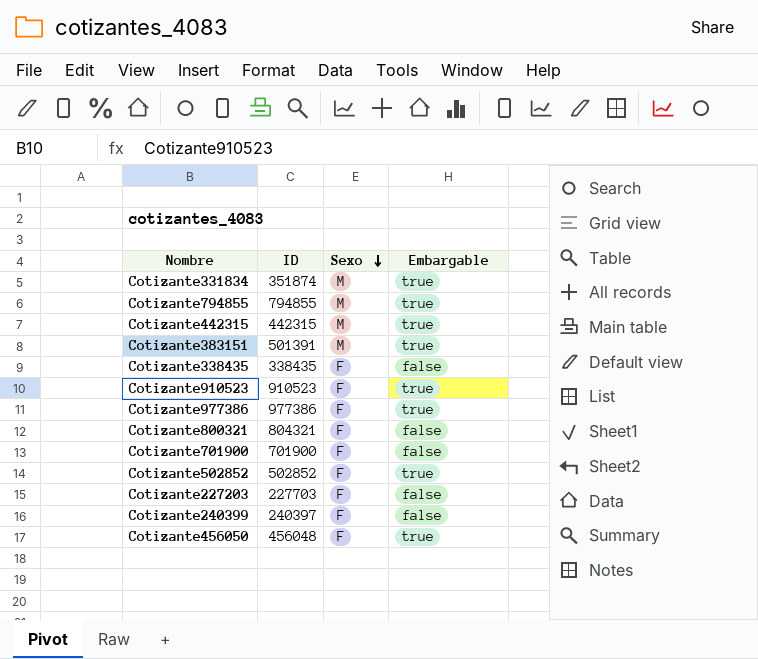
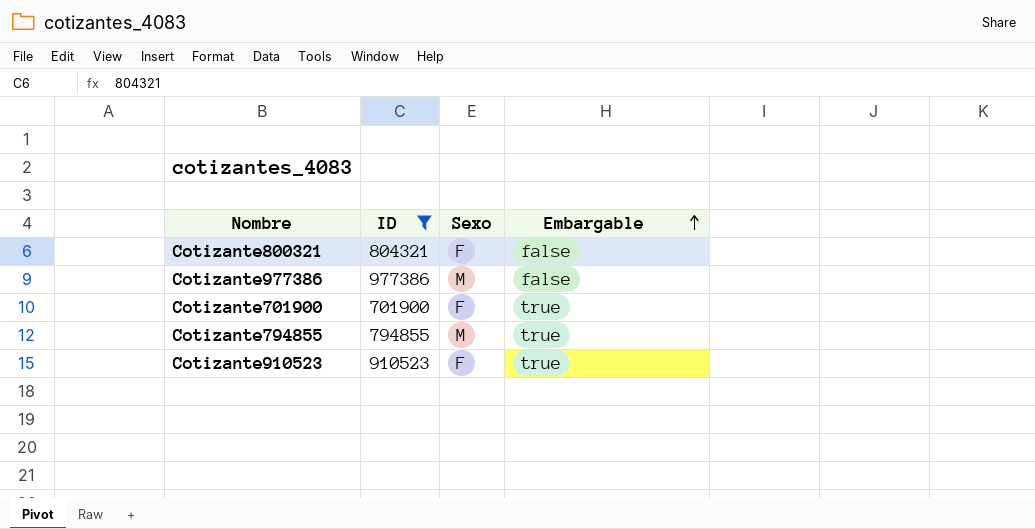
filter: none -> ID >= 701900
row order: Sexo descending -> Embargable ascending
Cotizante977386 | Sexo: F -> M
Cotizante977386 | Embargable: true -> false
Cotizante701900 | Embargable: false -> true

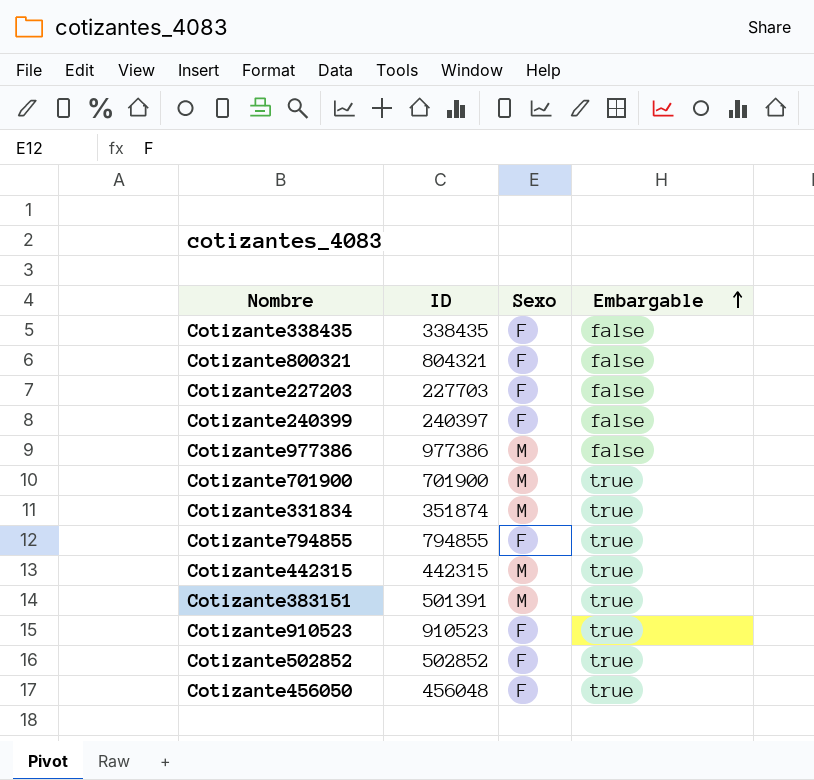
filter: ID >= 701900 -> none
Cotizante701900 | Sexo: F -> M
Cotizante794855 | Sexo: M -> F

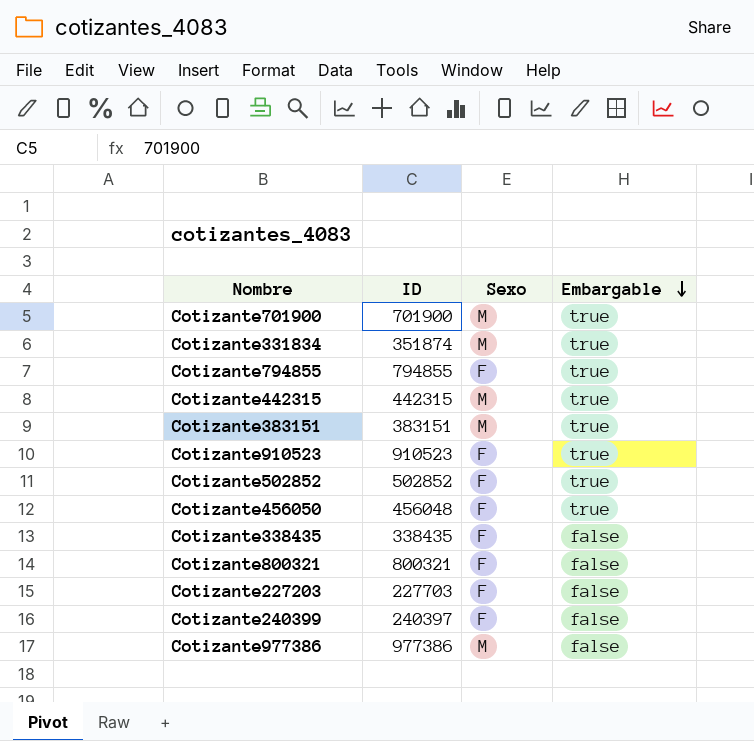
row order: Embargable ascending -> Embargable descending
Cotizante383151 | ID: 501391 -> 383151
Cotizante800321 | ID: 804321 -> 800321

